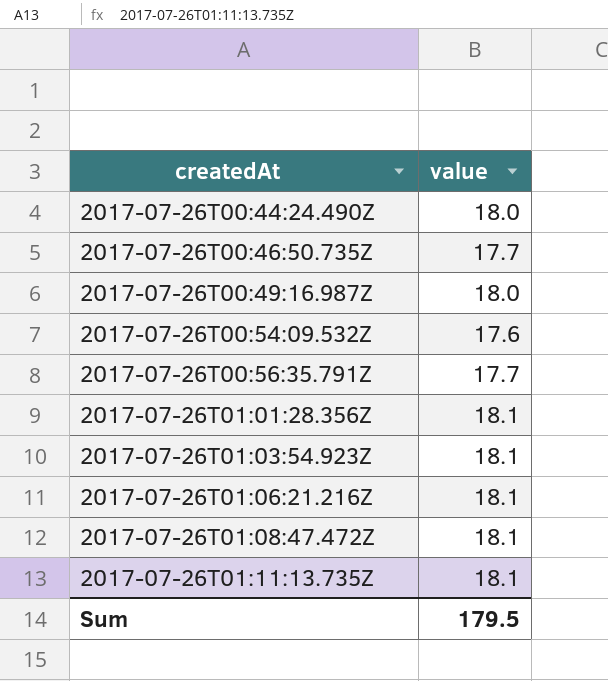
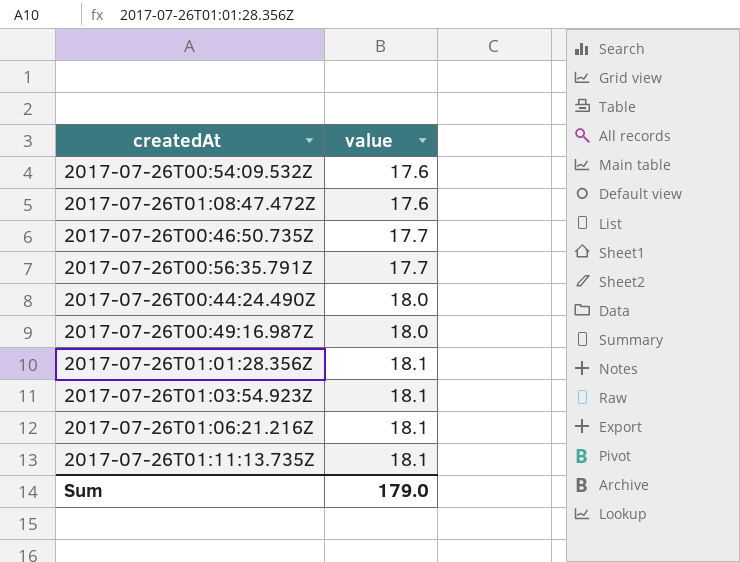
row order: createdAt ascending -> value ascending
2017-07-26T01:08:47.472Z | value: 18.1 -> 17.6
Sum | value: 179.5 -> 179.0

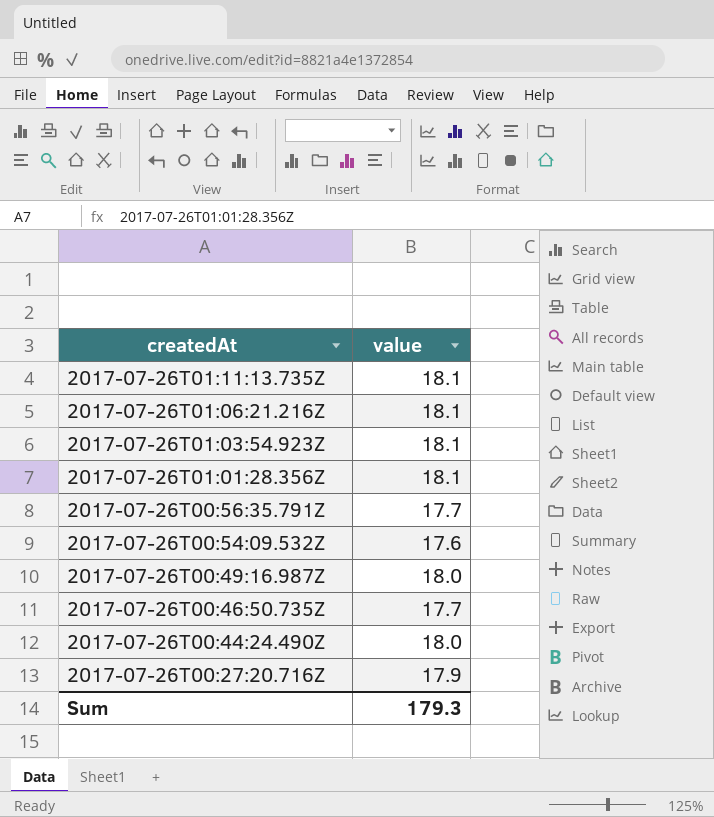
row order: value ascending -> createdAt descending
row 2017-07-26T01:08:47.472Z: 17.6 -> none
row 2017-07-26T00:27:20.716Z: none -> 17.9
Sum | value: 179.0 -> 179.3

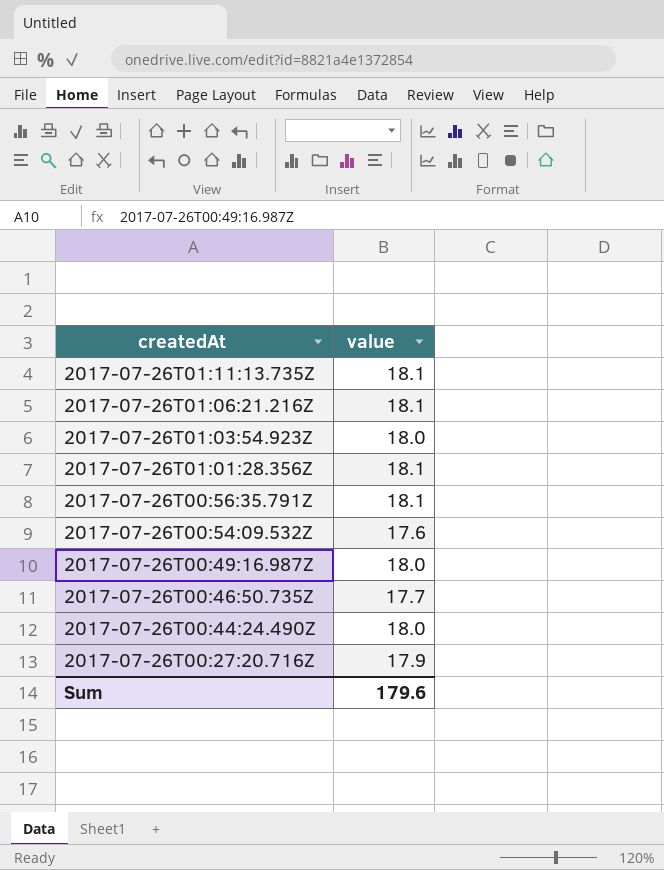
2017-07-26T01:03:54.923Z | value: 18.1 -> 18.0
2017-07-26T00:56:35.791Z | value: 17.7 -> 18.1
Sum | value: 179.3 -> 179.6

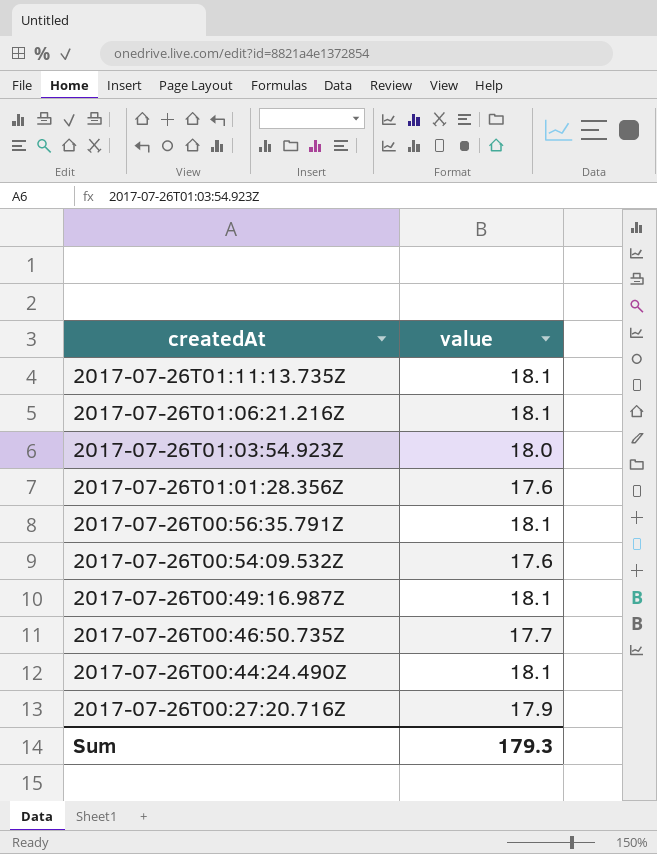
2017-07-26T01:01:28.356Z | value: 18.1 -> 17.6
2017-07-26T00:49:16.987Z | value: 18.0 -> 18.1
2017-07-26T00:44:24.490Z | value: 18.0 -> 18.1
Sum | value: 179.6 -> 179.3

